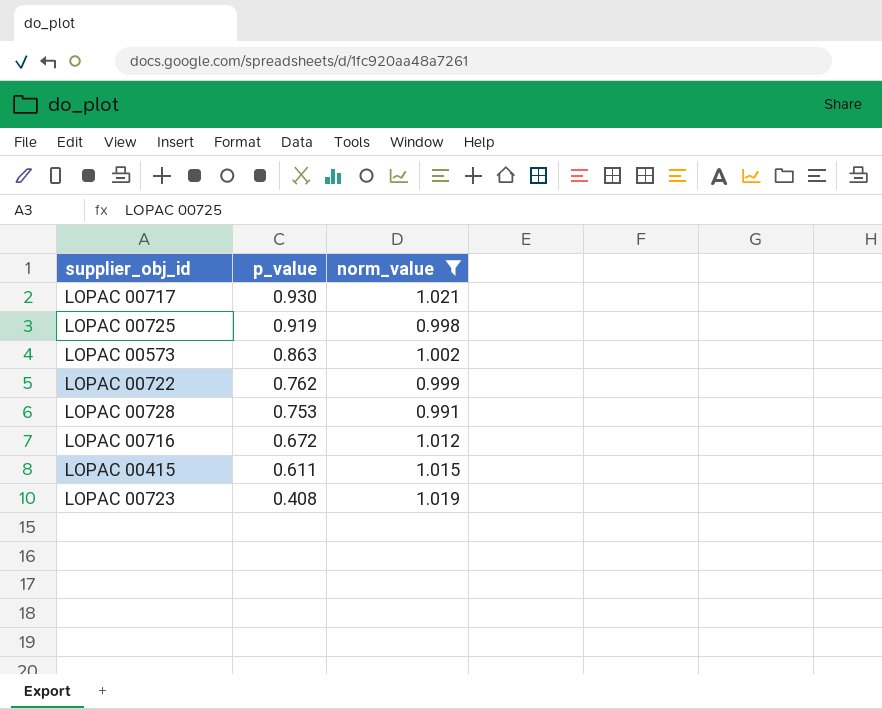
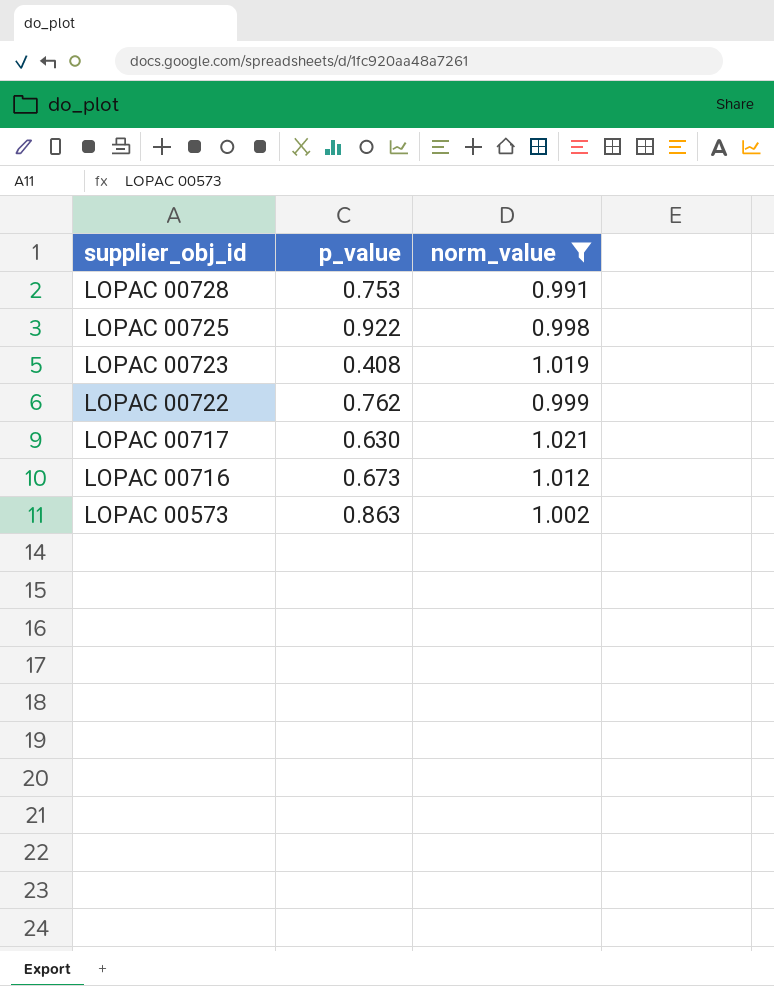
row order: p_value descending -> supplier_obj_id descending
row LOPAC 00415: 0.611 | 1.015 -> none
LOPAC 00725 | p_value: 0.919 -> 0.922
LOPAC 00717 | p_value: 0.930 -> 0.630
LOPAC 00716 | p_value: 0.672 -> 0.673

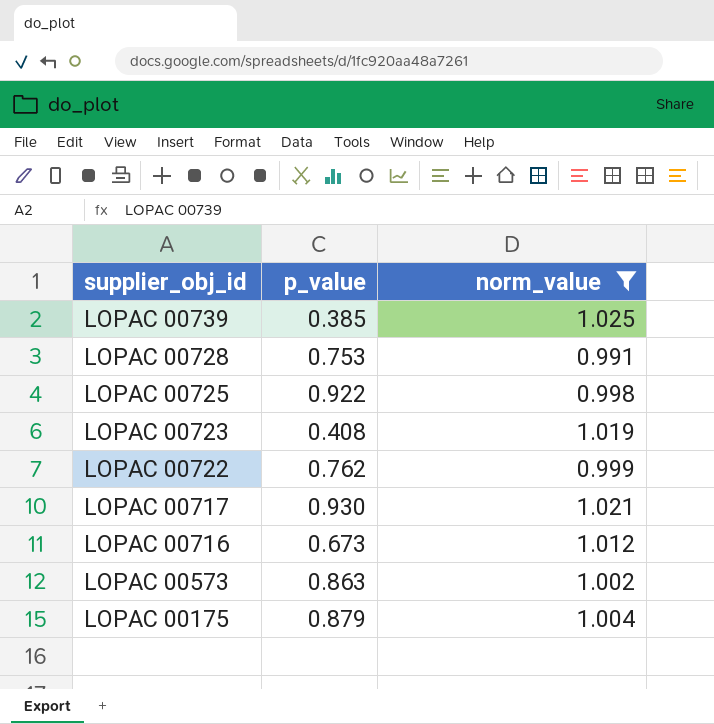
row LOPAC 00739: none -> 0.385 | 1.025
LOPAC 00717 | p_value: 0.630 -> 0.930
row LOPAC 00175: none -> 0.879 | 1.004

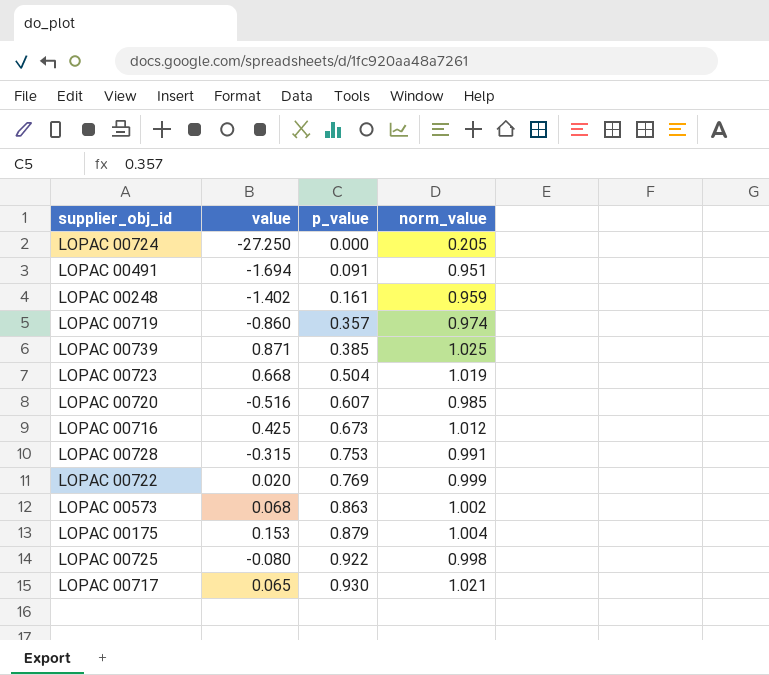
filter: norm_value >= 0.991 -> none
row order: supplier_obj_id descending -> p_value ascending
column value | position: none -> 2
LOPAC 00723 | p_value: 0.408 -> 0.504
LOPAC 00722 | p_value: 0.762 -> 0.769

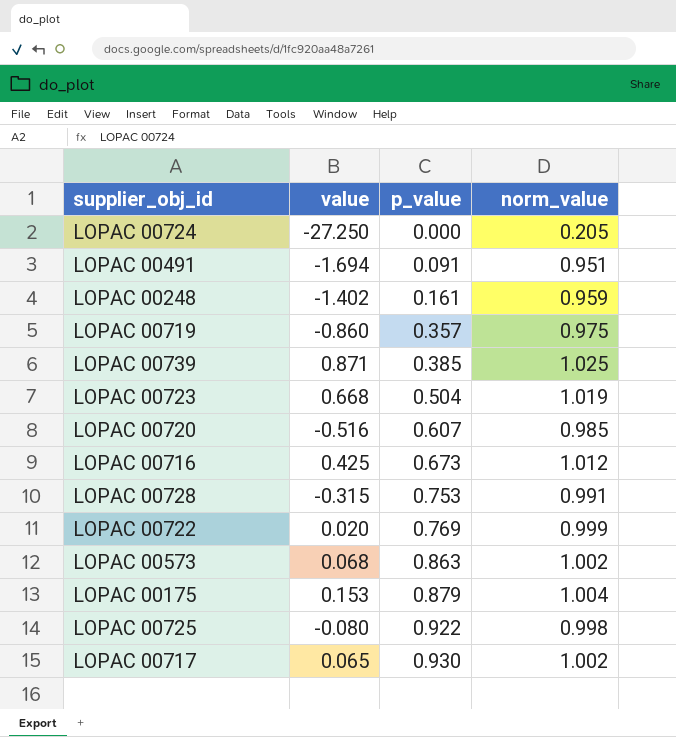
LOPAC 00719 | norm_value: 0.974 -> 0.975
LOPAC 00717 | norm_value: 1.021 -> 1.002

